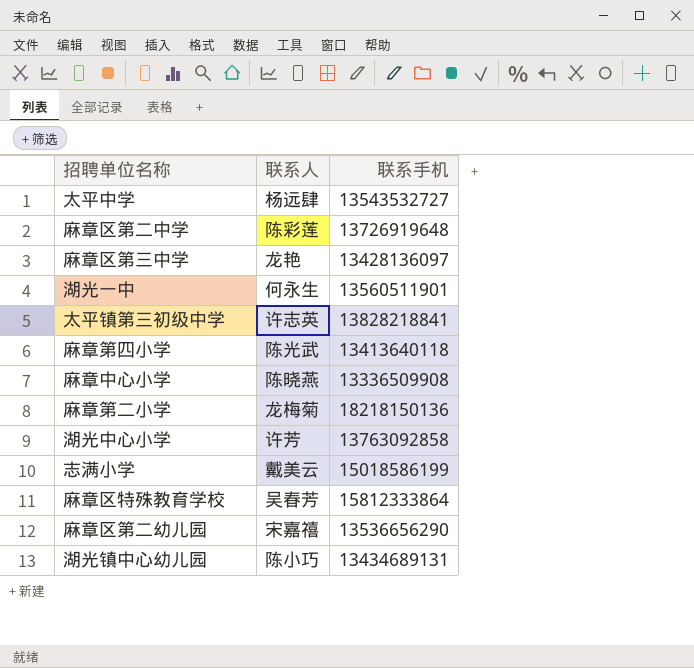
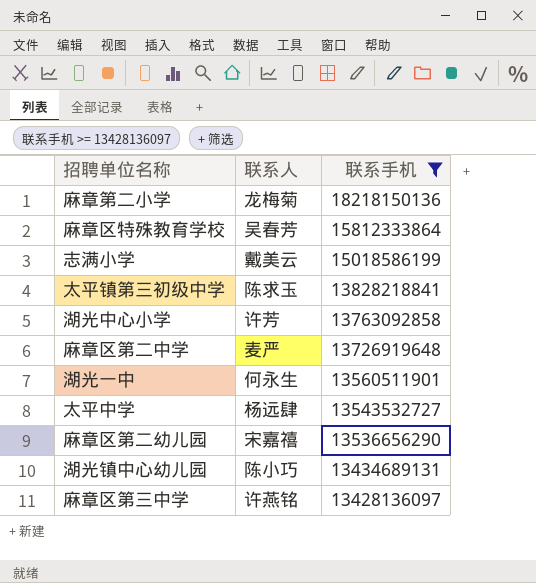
filter: none -> 联系手机 >= 13428136097
row order: none -> 联系手机 descending
太平镇第三初级中学 | 联系人: 许志英 -> 陈求玉
麻章区第二中学 | 联系人: 陈彩莲 -> 麦严
麻章区第三中学 | 联系人: 龙艳 -> 许燕铭

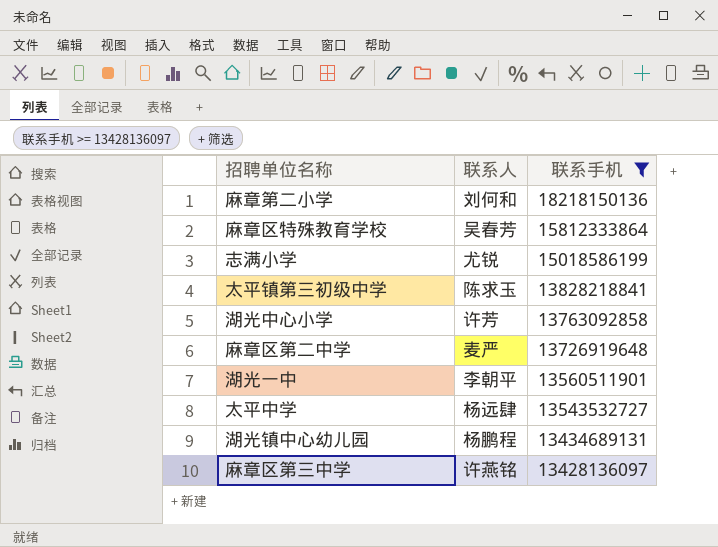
row 麻章区第二幼儿园: 宋嘉禧 | 13536656290 -> none
麻章第二小学 | 联系人: 龙梅菊 -> 刘何和
志满小学 | 联系人: 戴美云 -> 尤锐
湖光一中 | 联系人: 何永生 -> 李朝平
湖光镇中心幼儿园 | 联系人: 陈小巧 -> 杨鹏程

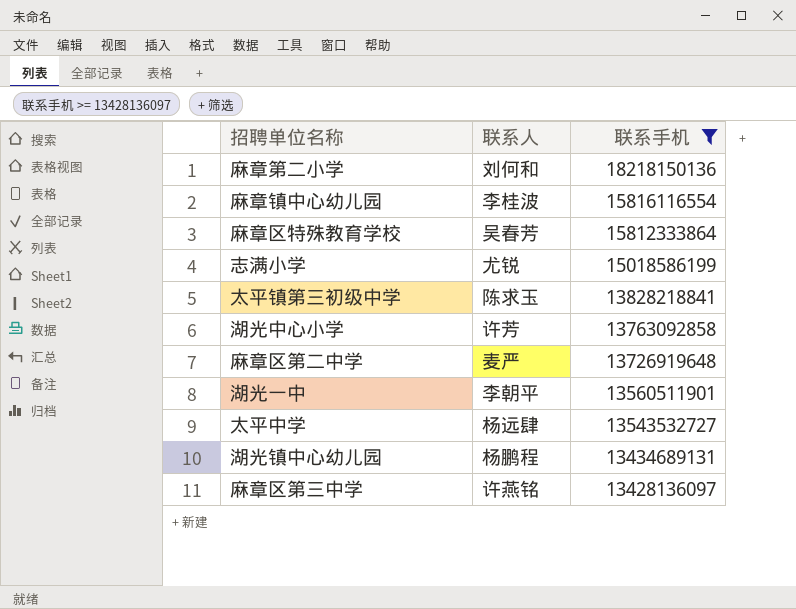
row 麻章镇中心幼儿园: none -> 李桂波 | 15816116554

